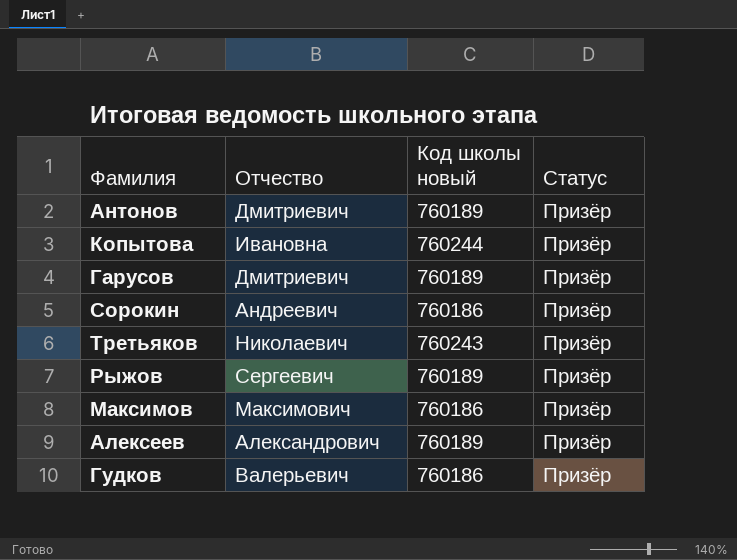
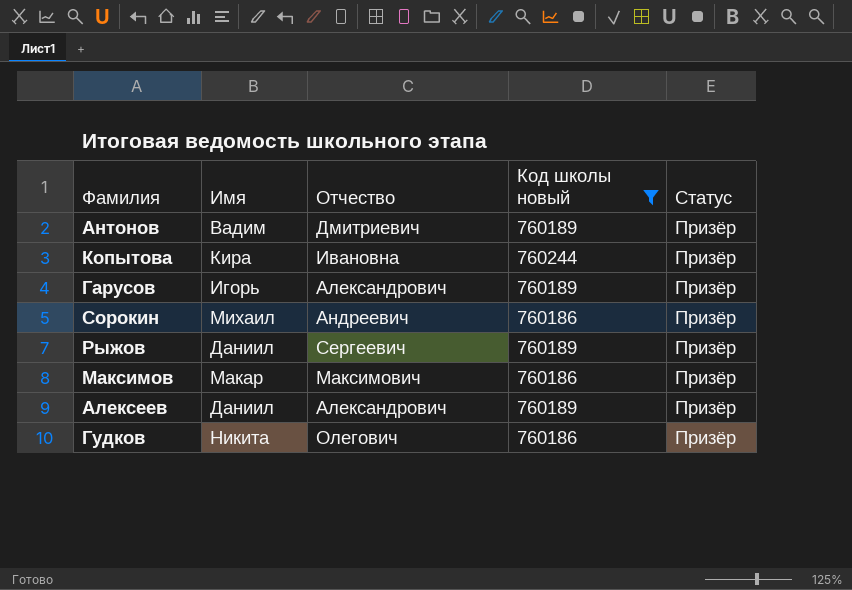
filter: none -> Код школы новый != 760243
column Имя | position: none -> 2
Гарусов | Отчество: Дмитриевич -> Александрович
Гудков | Отчество: Валерьевич -> Олегович

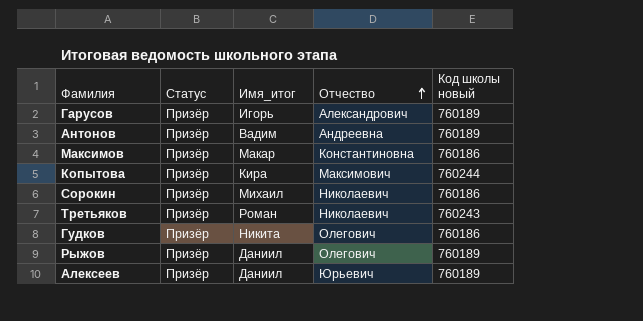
filter: Код школы новый != 760243 -> none
row order: none -> Отчество ascending
column Статус | position: 5 -> 2
column name: Имя -> Имя_итог
Антонов | Отчество: Дмитриевич -> Андреевна
Максимов | Отчество: Максимович -> Константиновна
Копытова | Отчество: Ивановна -> Максимович
Сорокин | Отчество: Андреевич -> Николаевич
Рыжов | Отчество: Сергеевич -> Олегович
Алексеев | Отчество: Александрович -> Юрьевич

